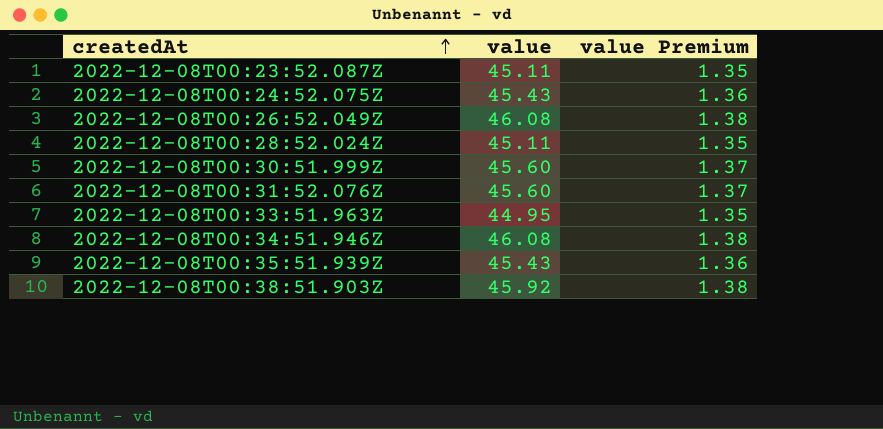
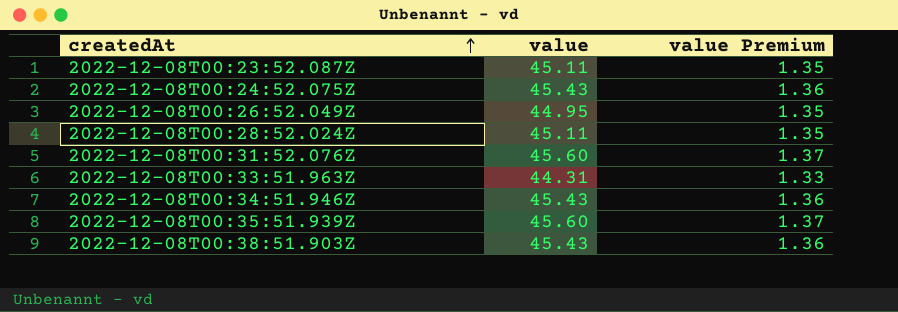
row 2022-12-08T00:30:51.999Z: 45.60 | 1.37 -> none
2022-12-08T00:26:52.049Z | value: 46.08 -> 44.95
2022-12-08T00:26:52.049Z | value Premium: 1.38 -> 1.35
2022-12-08T00:33:51.963Z | value: 44.95 -> 44.31
2022-12-08T00:33:51.963Z | value Premium: 1.35 -> 1.33
2022-12-08T00:34:51.946Z | value: 46.08 -> 45.43
2022-12-08T00:34:51.946Z | value Premium: 1.38 -> 1.36
2022-12-08T00:35:51.939Z | value: 45.43 -> 45.60
2022-12-08T00:35:51.939Z | value Premium: 1.36 -> 1.37
2022-12-08T00:38:51.903Z | value: 45.92 -> 45.43
2022-12-08T00:38:51.903Z | value Premium: 1.38 -> 1.36

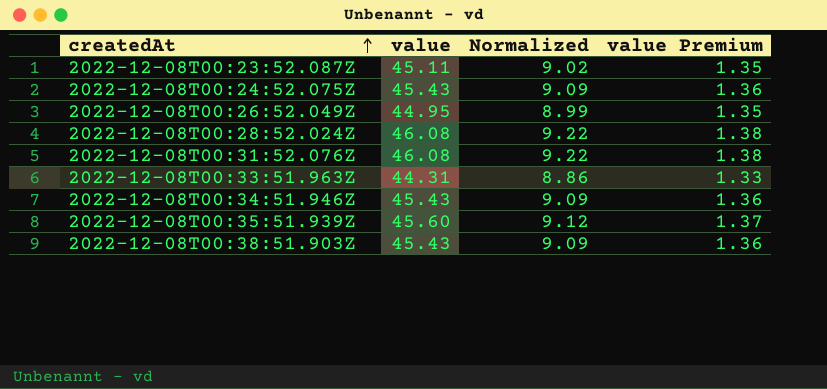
column Normalized | formula: none -> [value] * 0.2
2022-12-08T00:28:52.024Z | value: 45.11 -> 46.08
2022-12-08T00:28:52.024Z | value Premium: 1.35 -> 1.38
2022-12-08T00:31:52.076Z | value: 45.60 -> 46.08
2022-12-08T00:31:52.076Z | value Premium: 1.37 -> 1.38

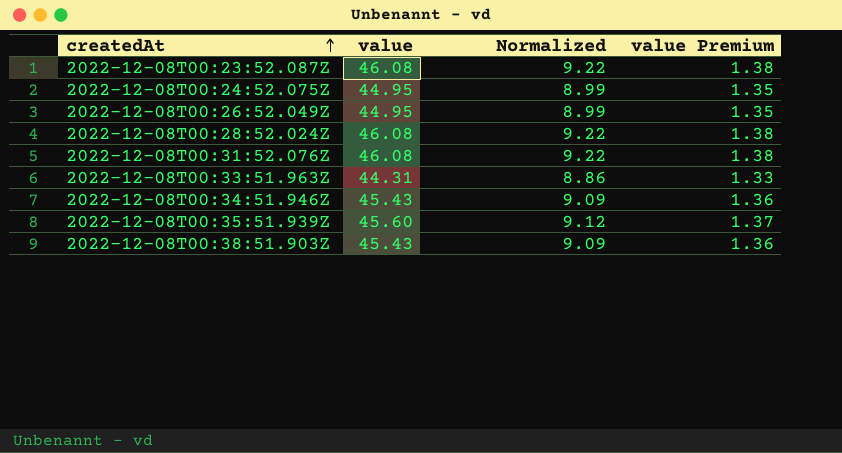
2022-12-08T00:23:52.087Z | value: 45.11 -> 46.08
2022-12-08T00:23:52.087Z | Normalized: 9.02 -> 9.22
2022-12-08T00:23:52.087Z | value Premium: 1.35 -> 1.38
2022-12-08T00:24:52.075Z | value: 45.43 -> 44.95
2022-12-08T00:24:52.075Z | Normalized: 9.09 -> 8.99
2022-12-08T00:24:52.075Z | value Premium: 1.36 -> 1.35

